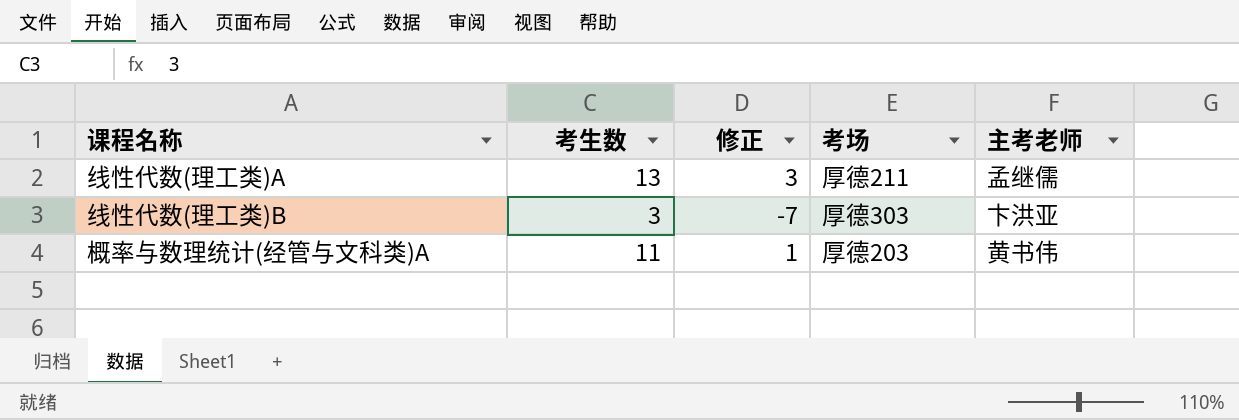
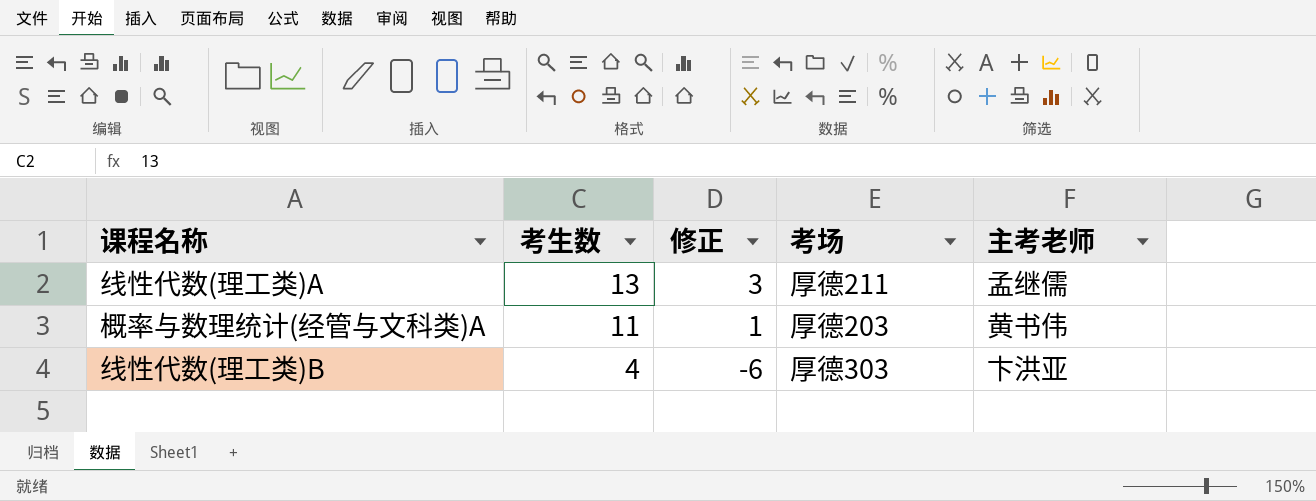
row order: none -> 考生数 descending
线性代数(理工类)B | 考生数: 3 -> 4
线性代数(理工类)B | 修正: -7 -> -6

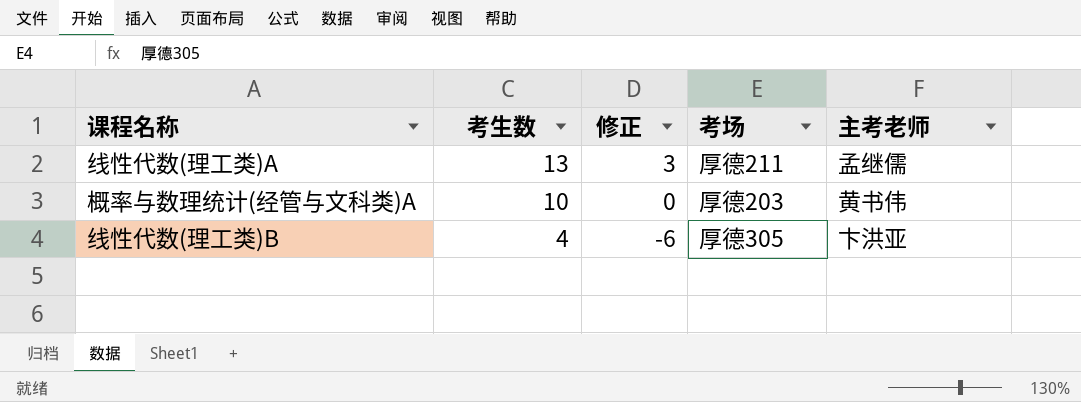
概率与数理统计(经管与文科类)A | 考生数: 11 -> 10
概率与数理统计(经管与文科类)A | 修正: 1 -> 0
线性代数(理工类)B | 考场: 厚德303 -> 厚德305

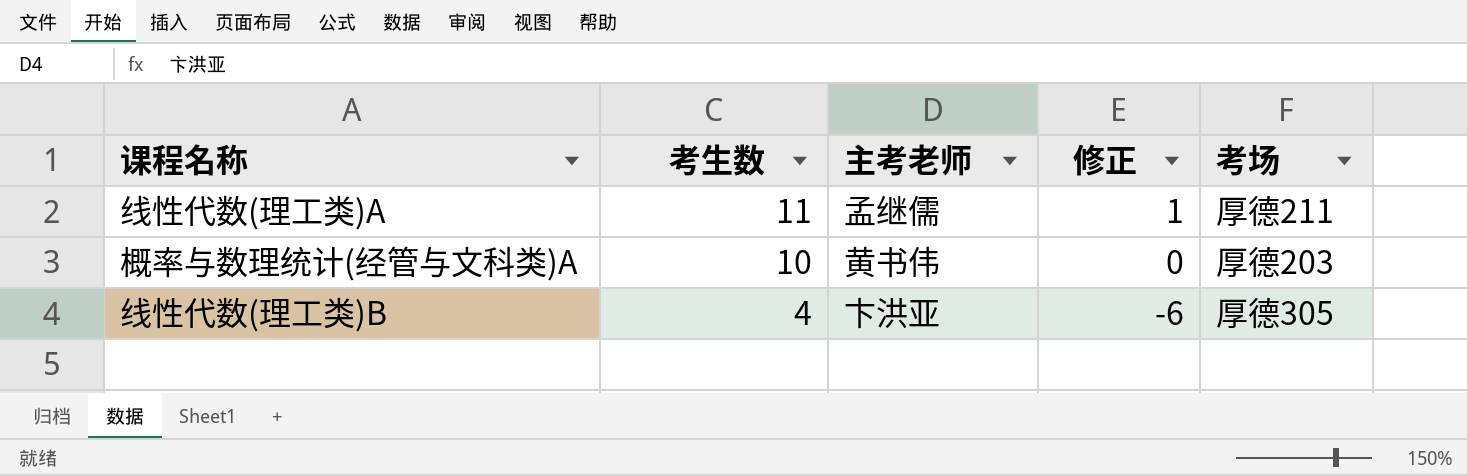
column 主考老师 | position: 5 -> 3
线性代数(理工类)A | 考生数: 13 -> 11
线性代数(理工类)A | 修正: 3 -> 1

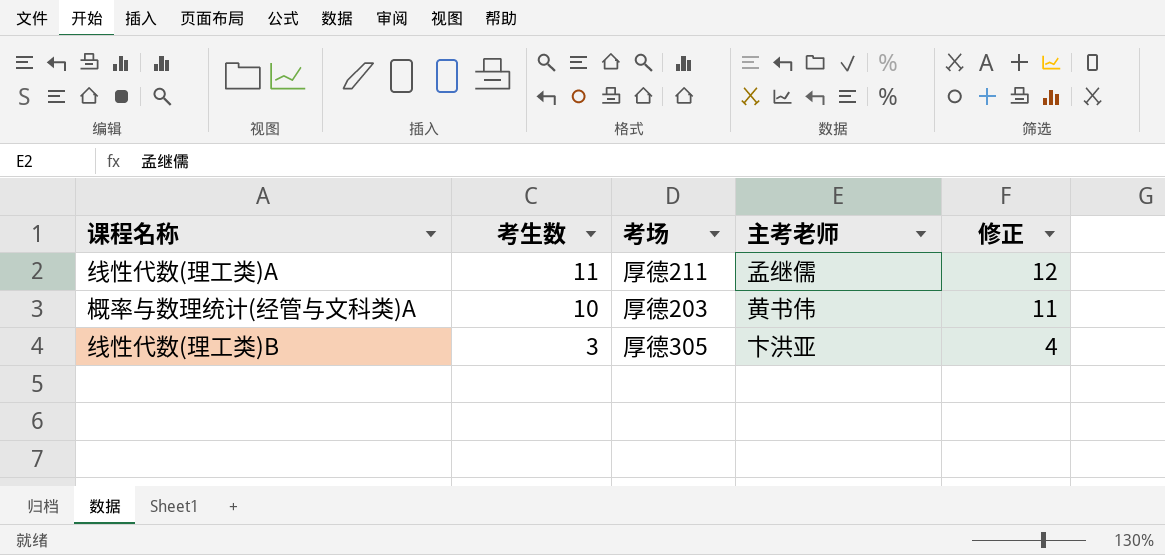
column 考场 | position: 5 -> 3
column 修正 | formula: [考生数] - 10 -> [考生数] + 1
线性代数(理工类)B | 考生数: 4 -> 3

